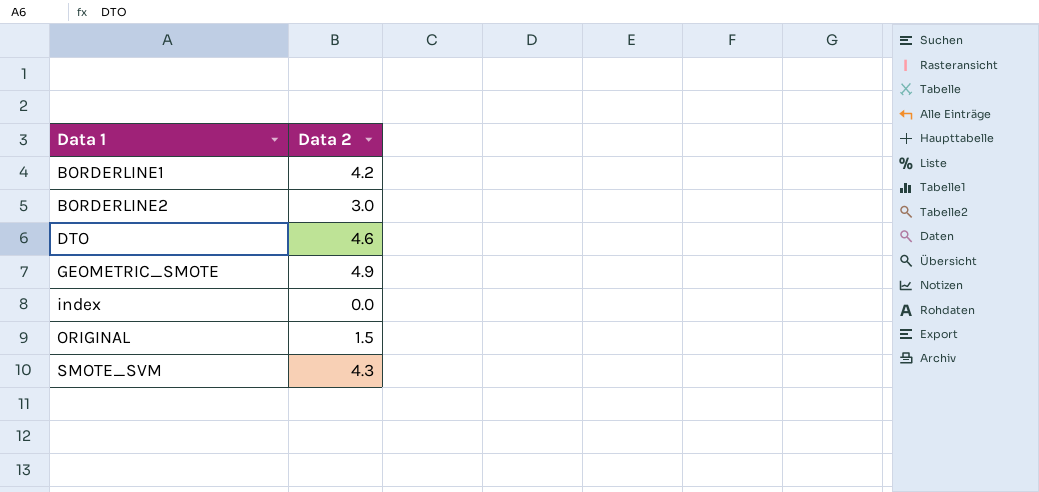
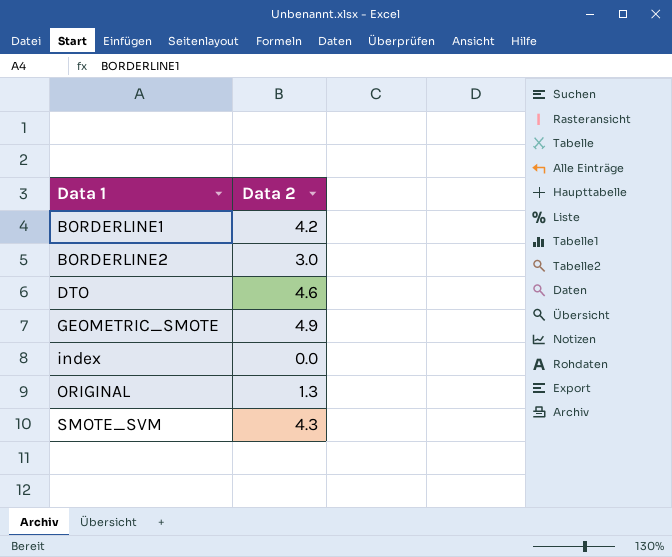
ORIGINAL | Data 2: 1.5 -> 1.3

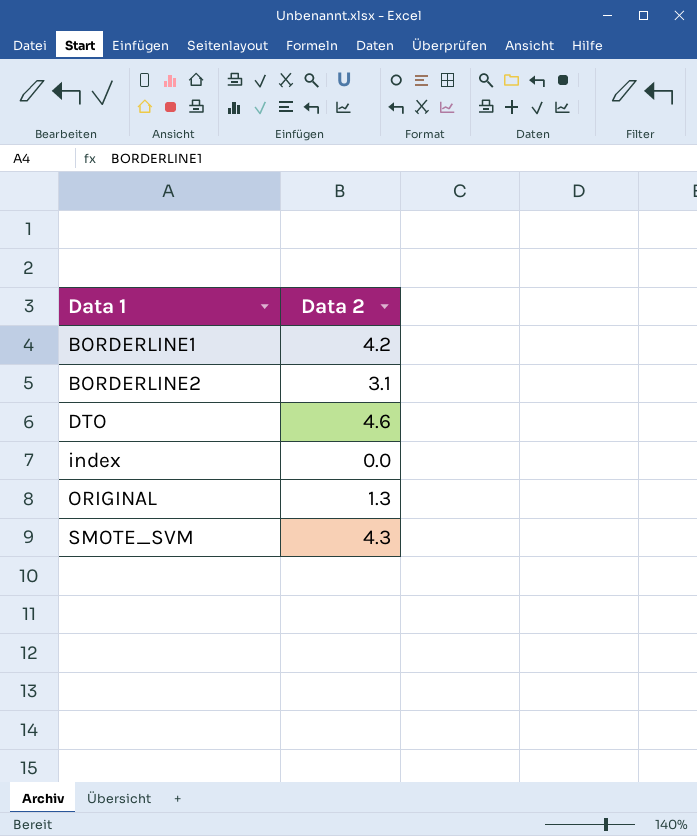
row GEOMETRIC_SMOTE: 4.9 -> none
BORDERLINE2 | Data 2: 3.0 -> 3.1

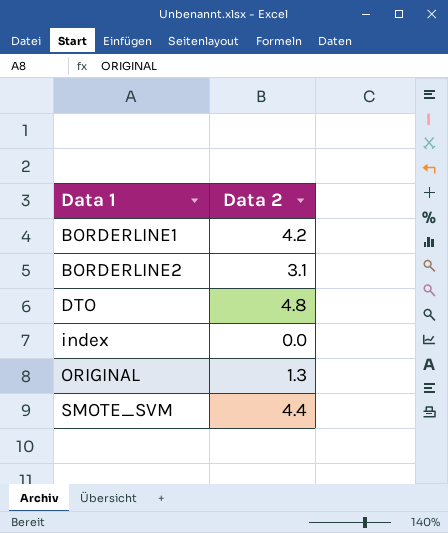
DTO | Data 2: 4.6 -> 4.8
SMOTE_SVM | Data 2: 4.3 -> 4.4

